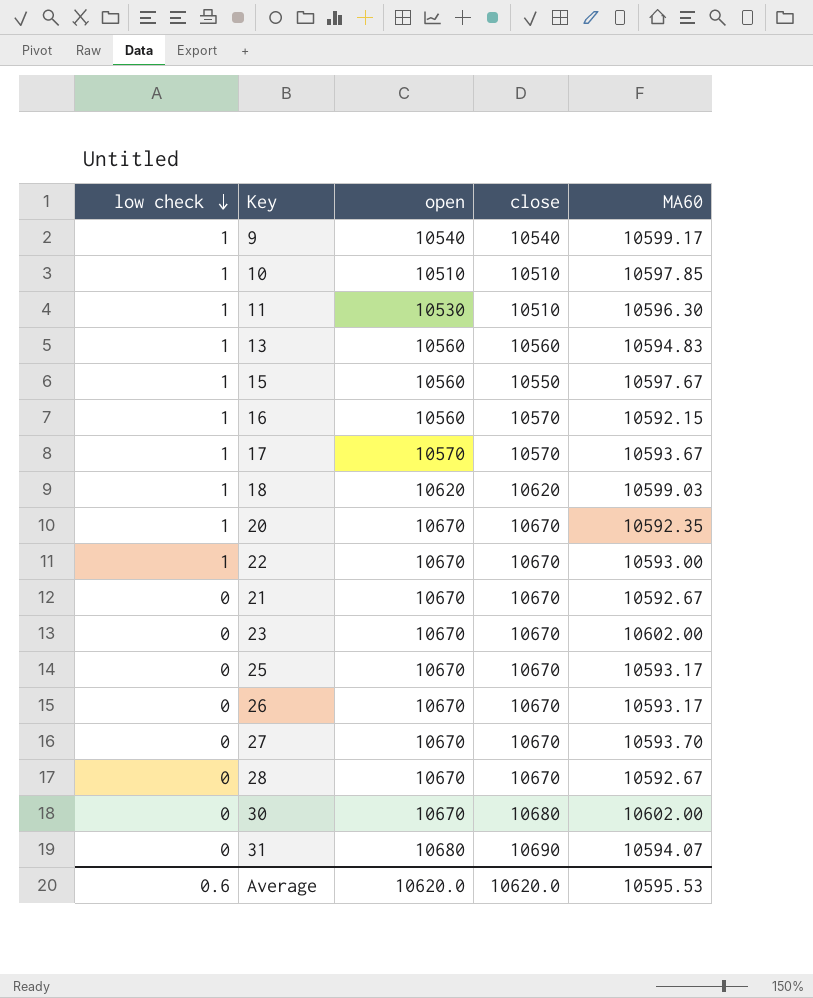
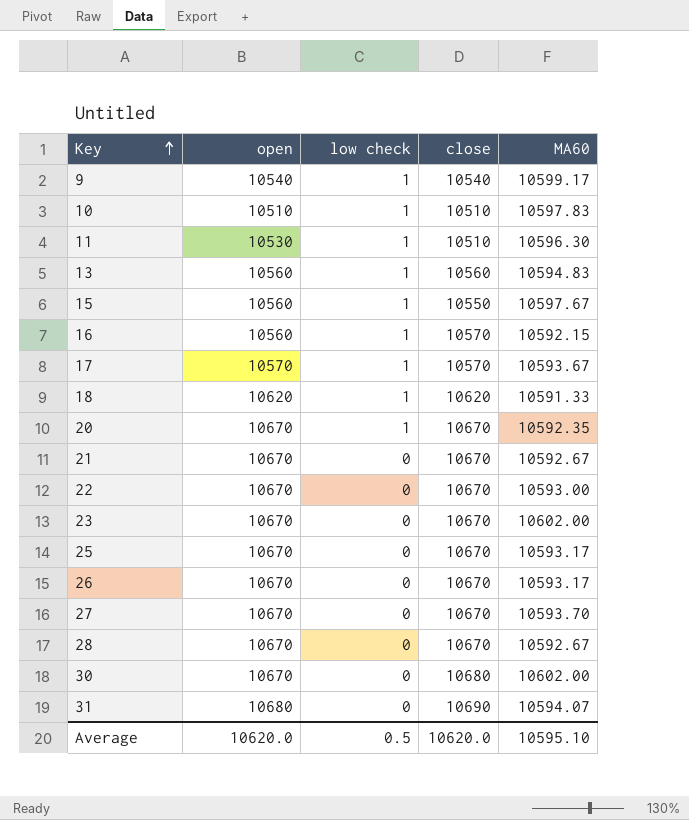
row order: low check descending -> Key ascending
column low check | position: 1 -> 3
10 | MA60: 10597.85 -> 10597.83
18 | MA60: 10599.03 -> 10591.33
22 | low check: 1 -> 0
Average | low check: 0.6 -> 0.5
Average | MA60: 10595.53 -> 10595.10

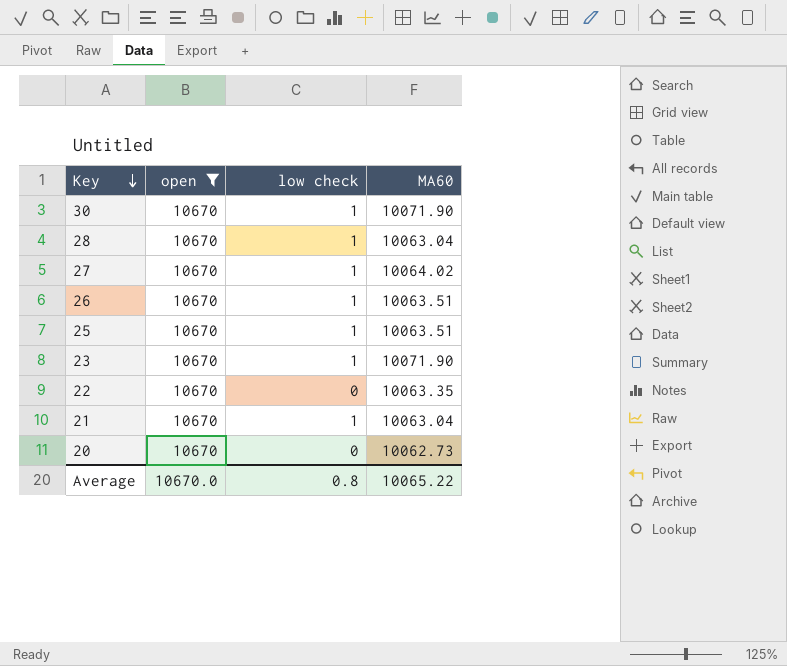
filter: none -> open = 10670
row order: Key ascending -> Key descending
column close | position: 4 -> none
30 | low check: 0 -> 1
30 | MA60: 10602.00 -> 10071.90
28 | low check: 0 -> 1
28 | MA60: 10592.67 -> 10063.04
27 | low check: 0 -> 1
27 | MA60: 10593.70 -> 10064.02
26 | low check: 0 -> 1
26 | MA60: 10593.17 -> 10063.51
25 | low check: 0 -> 1
25 | MA60: 10593.17 -> 10063.51
23 | low check: 0 -> 1
23 | MA60: 10602.00 -> 10071.90
22 | MA60: 10593.00 -> 10063.35
21 | low check: 0 -> 1
21 | MA60: 10592.67 -> 10063.04
20 | low check: 1 -> 0
20 | MA60: 10592.35 -> 10062.73
Average | open: 10620.0 -> 10670.0
Average | low check: 0.5 -> 0.8
Average | MA60: 10595.10 -> 10065.22

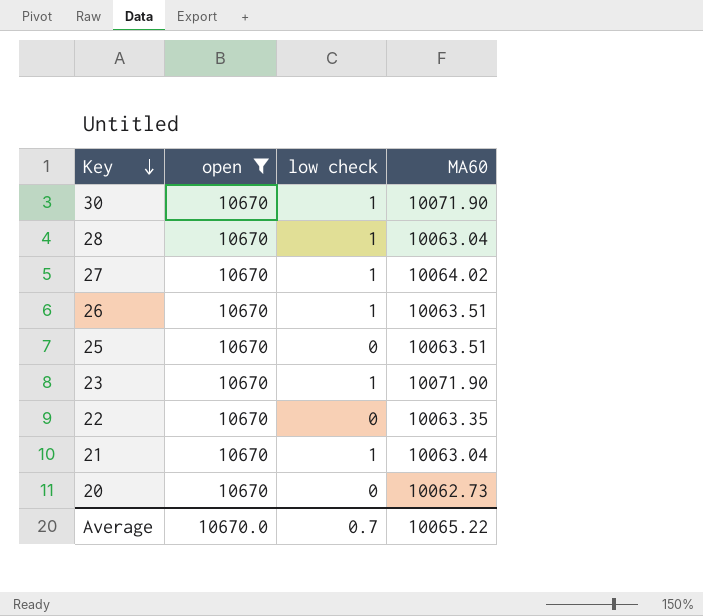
25 | low check: 1 -> 0
Average | low check: 0.8 -> 0.7

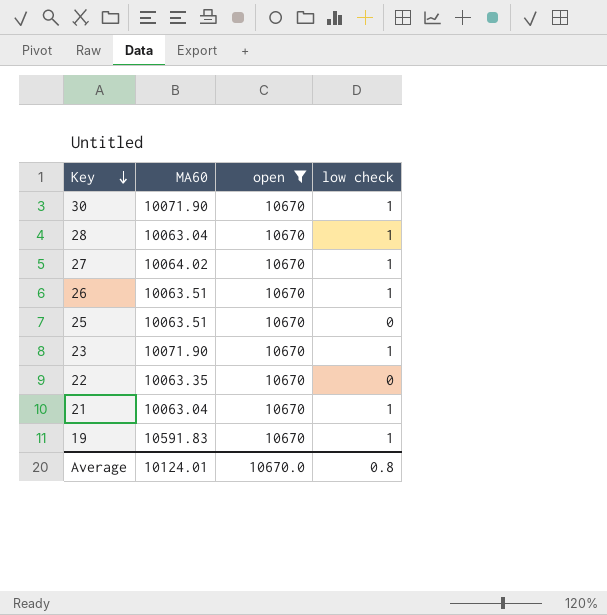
column MA60 | position: 4 -> 2
row 20: 10670 | 0 | 10062.73 -> none
row 19: none -> 10591.83 | 10670 | 1
Average | MA60: 10065.22 -> 10124.01
Average | low check: 0.7 -> 0.8

